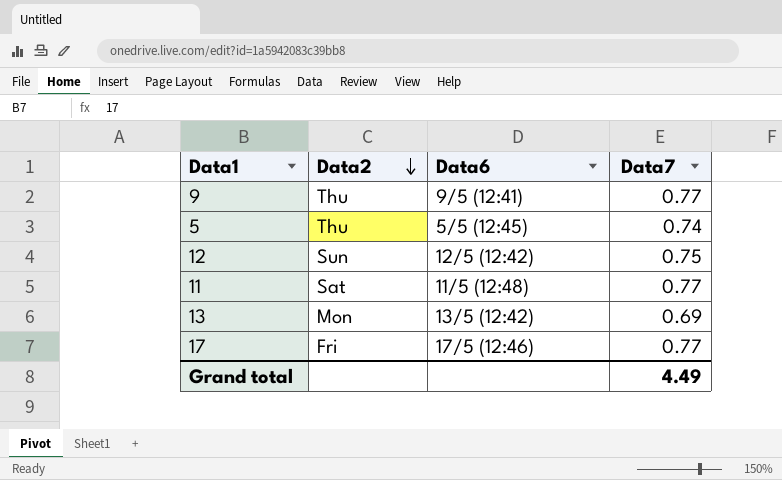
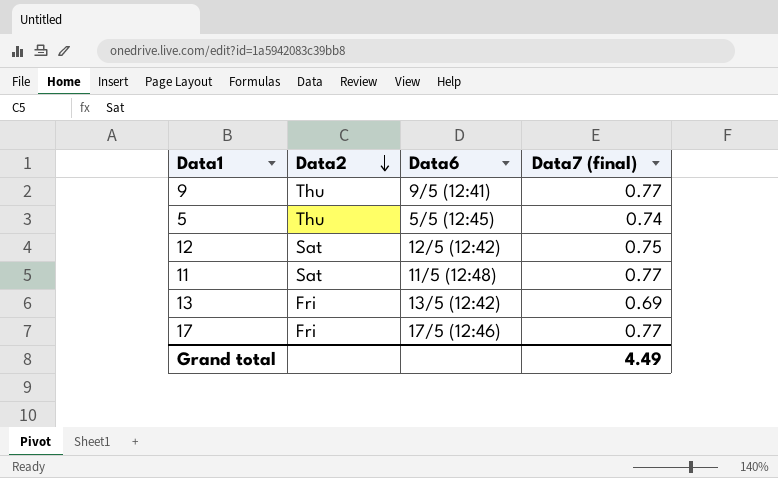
column name: Data7 -> Data7 (final)
12 | Data2: Sun -> Sat
13 | Data2: Mon -> Fri

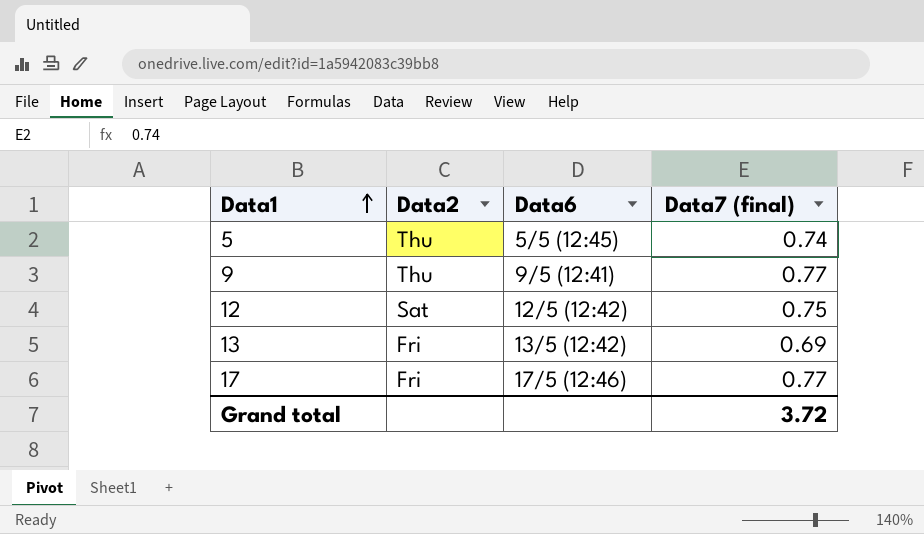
row order: Data2 descending -> Data1 ascending
row 11: Sat | 11/5 (12:48) | 0.77 -> none
Grand total | Data7 (final): 4.49 -> 3.72

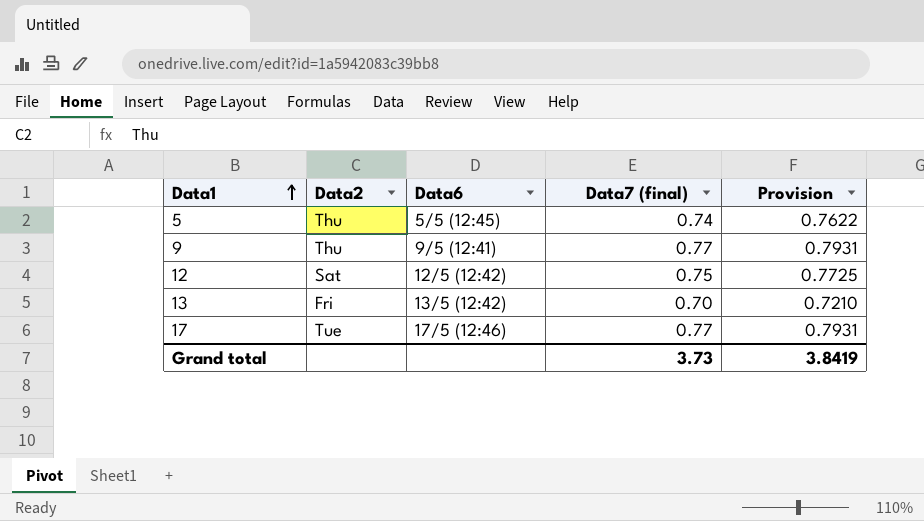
column Provision | formula: none -> [Data7 (final)] * 1.03
13 | Data7 (final): 0.69 -> 0.70
17 | Data2: Fri -> Tue
Grand total | Data7 (final): 3.72 -> 3.73

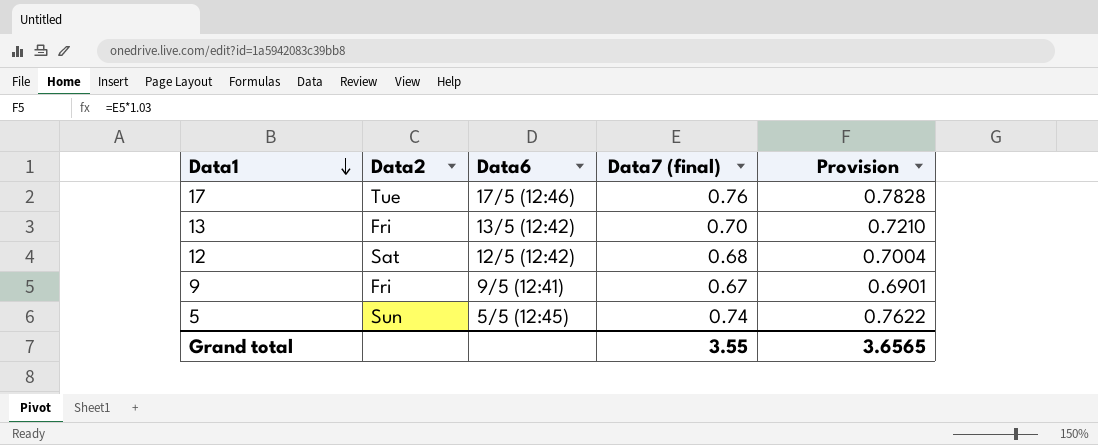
row order: Data1 ascending -> Data1 descending
17 | Data7 (final): 0.77 -> 0.76
17 | Provision: 0.7931 -> 0.7828
12 | Data7 (final): 0.75 -> 0.68
12 | Provision: 0.7725 -> 0.7004
9 | Data2: Thu -> Fri
9 | Data7 (final): 0.77 -> 0.67
9 | Provision: 0.7931 -> 0.6901
5 | Data2: Thu -> Sun
Grand total | Data7 (final): 3.73 -> 3.55
Grand total | Provision: 3.8419 -> 3.6565

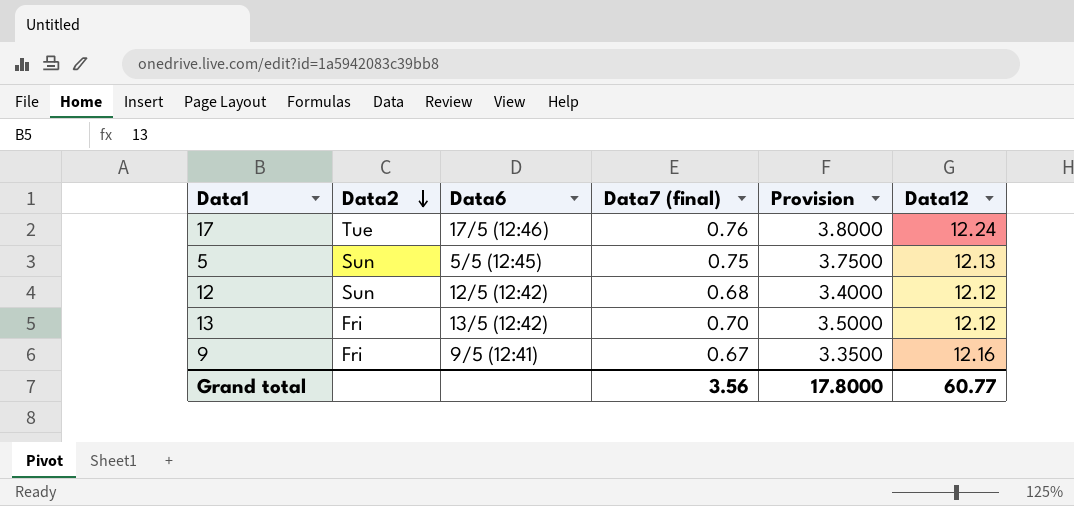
row order: Data1 descending -> Data2 descending
column Provision | formula: [Data7 (final)] * 1.03 -> [Data7 (final)] * 5
column Data12 | position: none -> 6
5 | Data7 (final): 0.74 -> 0.75
12 | Data2: Sat -> Sun
Grand total | Data7 (final): 3.55 -> 3.56
Grand total | Provision: 3.6565 -> 17.8000

